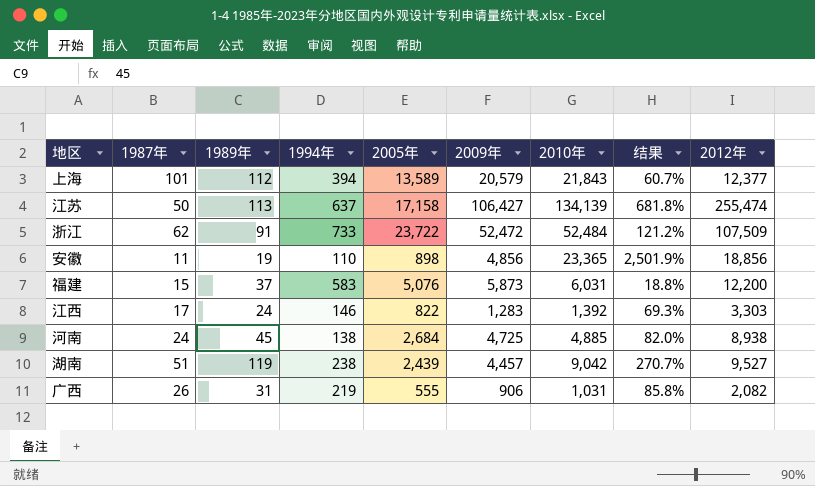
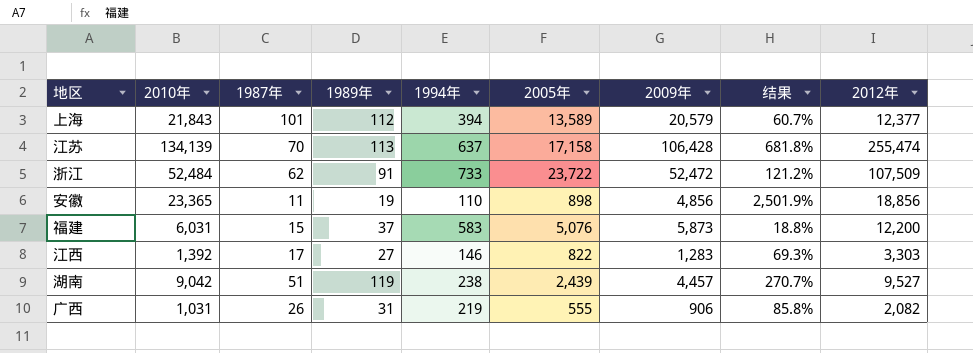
column 2010年 | position: 7 -> 2
row 河南: 24 | 45 | 138 | 2,684 | 4,725 | 4,885 | 82.0% | 8,938 -> none
江苏 | 1987年: 50 -> 70
江苏 | 2009年: 106,427 -> 106,428
江西 | 1989年: 24 -> 27

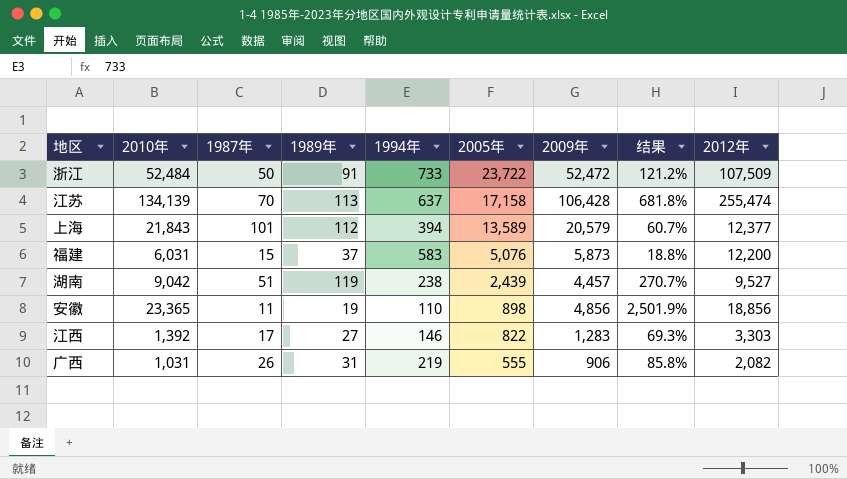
row order: none -> 2005年 descending
浙江 | 1987年: 62 -> 50

